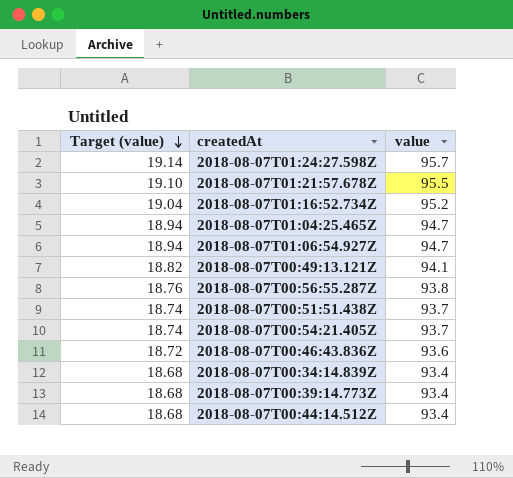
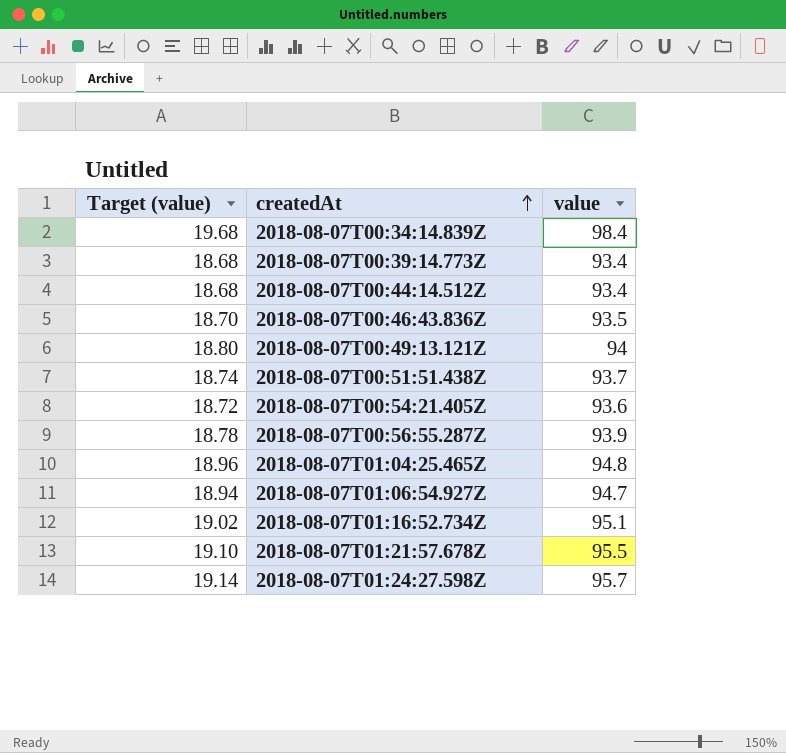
row order: Target (value) descending -> createdAt ascending
2018-08-07T00:34:14.839Z | Target (value): 18.68 -> 19.68
2018-08-07T00:34:14.839Z | value: 93.4 -> 98.4
2018-08-07T00:46:43.836Z | Target (value): 18.72 -> 18.70
2018-08-07T00:46:43.836Z | value: 93.6 -> 93.5
2018-08-07T00:49:13.121Z | Target (value): 18.82 -> 18.80
2018-08-07T00:49:13.121Z | value: 94.1 -> 94
2018-08-07T00:54:21.405Z | Target (value): 18.74 -> 18.72
2018-08-07T00:54:21.405Z | value: 93.7 -> 93.6
2018-08-07T00:56:55.287Z | Target (value): 18.76 -> 18.78
2018-08-07T00:56:55.287Z | value: 93.8 -> 93.9
2018-08-07T01:04:25.465Z | Target (value): 18.94 -> 18.96
2018-08-07T01:04:25.465Z | value: 94.7 -> 94.8
2018-08-07T01:16:52.734Z | Target (value): 19.04 -> 19.02
2018-08-07T01:16:52.734Z | value: 95.2 -> 95.1

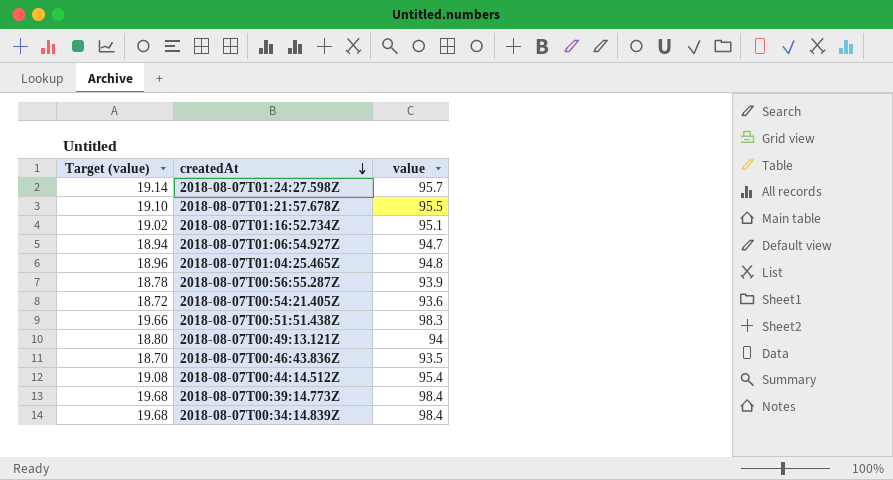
row order: createdAt ascending -> createdAt descending
2018-08-07T00:51:51.438Z | Target (value): 18.74 -> 19.66
2018-08-07T00:51:51.438Z | value: 93.7 -> 98.3
2018-08-07T00:44:14.512Z | Target (value): 18.68 -> 19.08
2018-08-07T00:44:14.512Z | value: 93.4 -> 95.4
2018-08-07T00:39:14.773Z | Target (value): 18.68 -> 19.68
2018-08-07T00:39:14.773Z | value: 93.4 -> 98.4

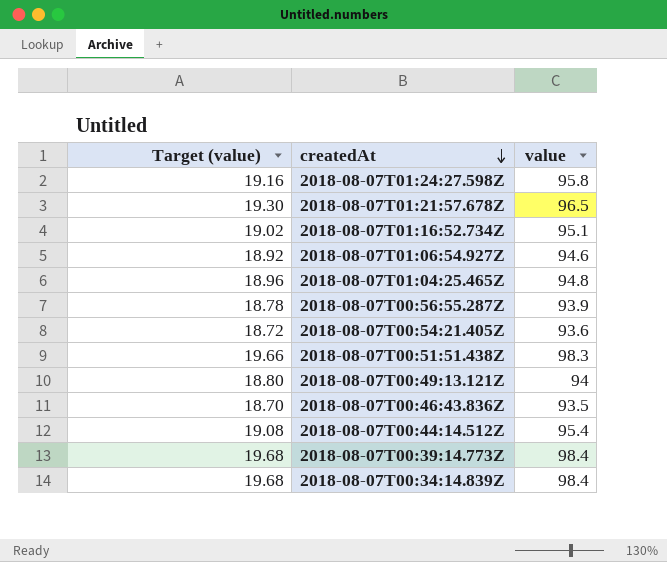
2018-08-07T01:24:27.598Z | Target (value): 19.14 -> 19.16
2018-08-07T01:24:27.598Z | value: 95.7 -> 95.8
2018-08-07T01:21:57.678Z | Target (value): 19.10 -> 19.30
2018-08-07T01:21:57.678Z | value: 95.5 -> 96.5
2018-08-07T01:06:54.927Z | Target (value): 18.94 -> 18.92
2018-08-07T01:06:54.927Z | value: 94.7 -> 94.6

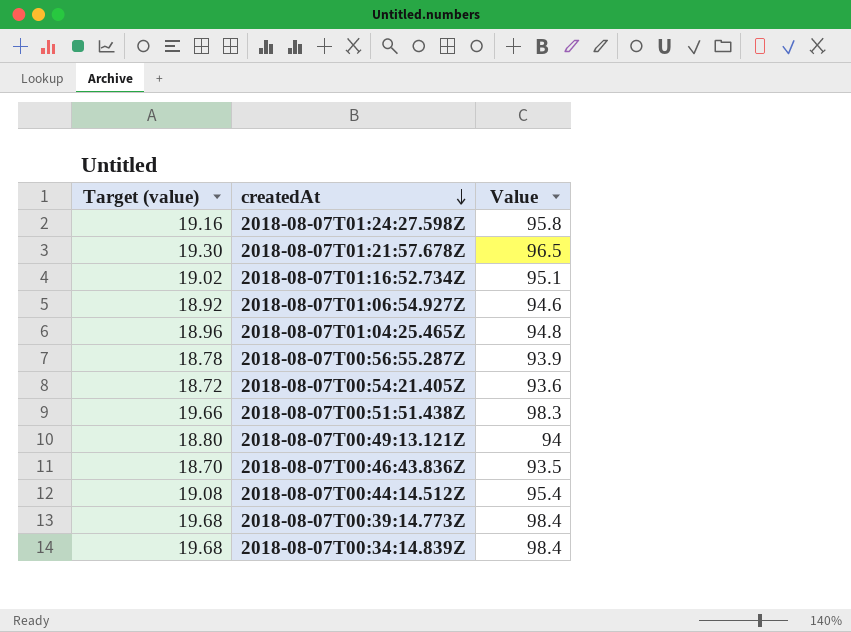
column name: value -> Value

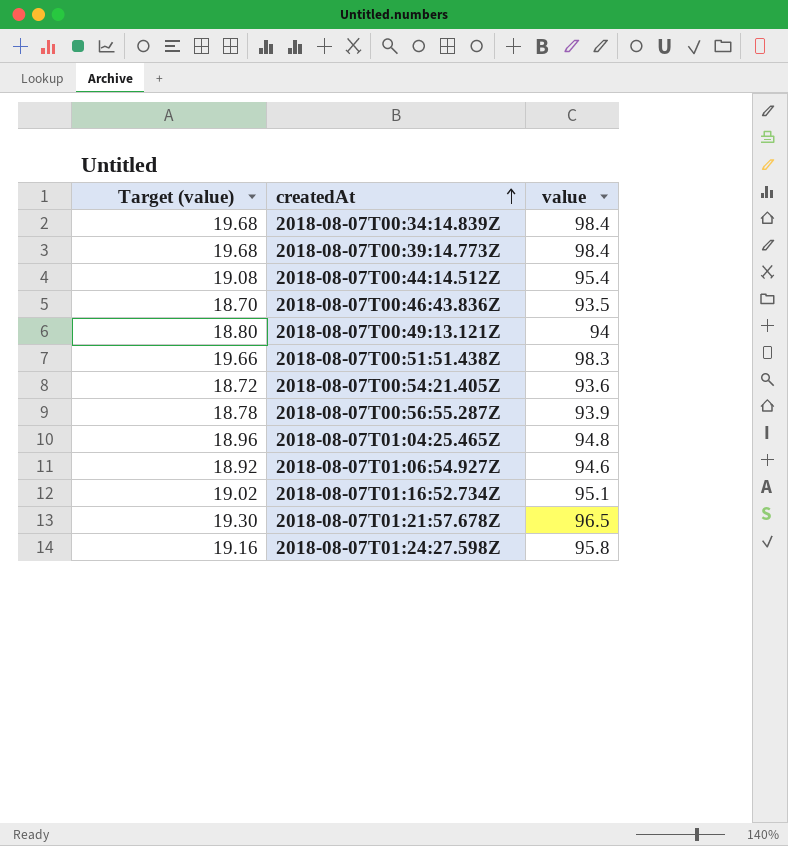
row order: createdAt descending -> createdAt ascending
column name: Value -> value

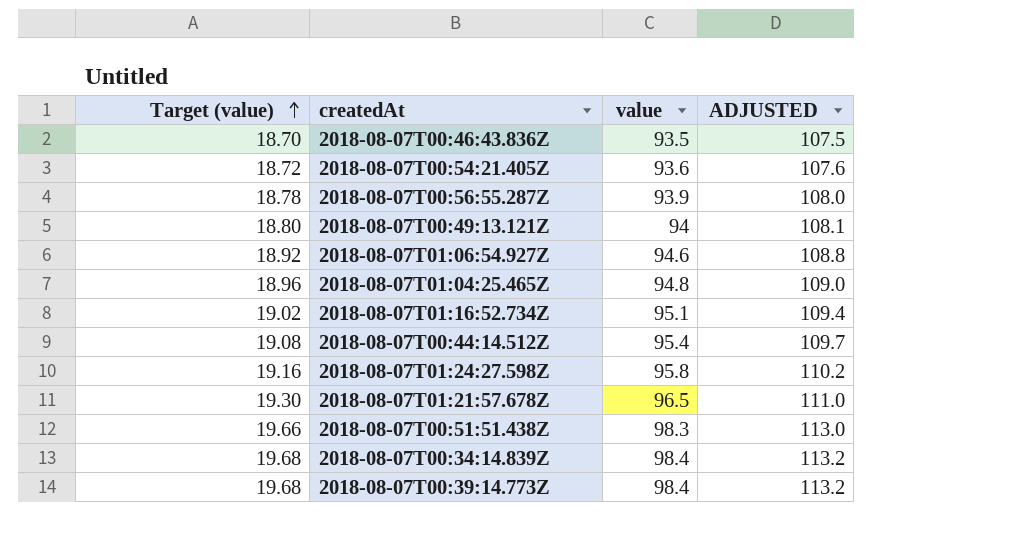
row order: createdAt ascending -> Target (value) ascending
column ADJUSTED | formula: none -> [value] * 1.15

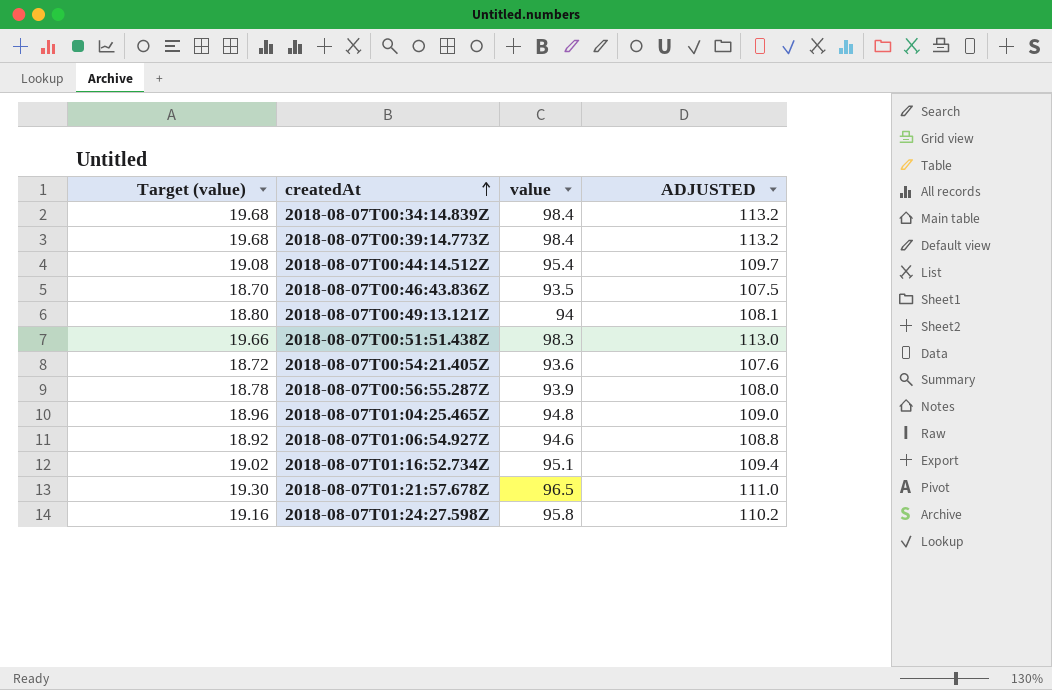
row order: Target (value) ascending -> createdAt ascending

